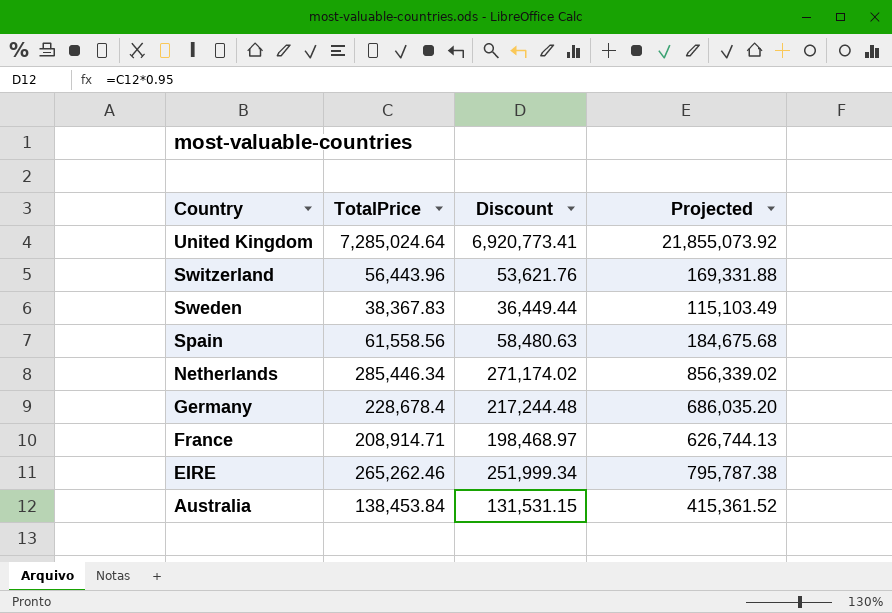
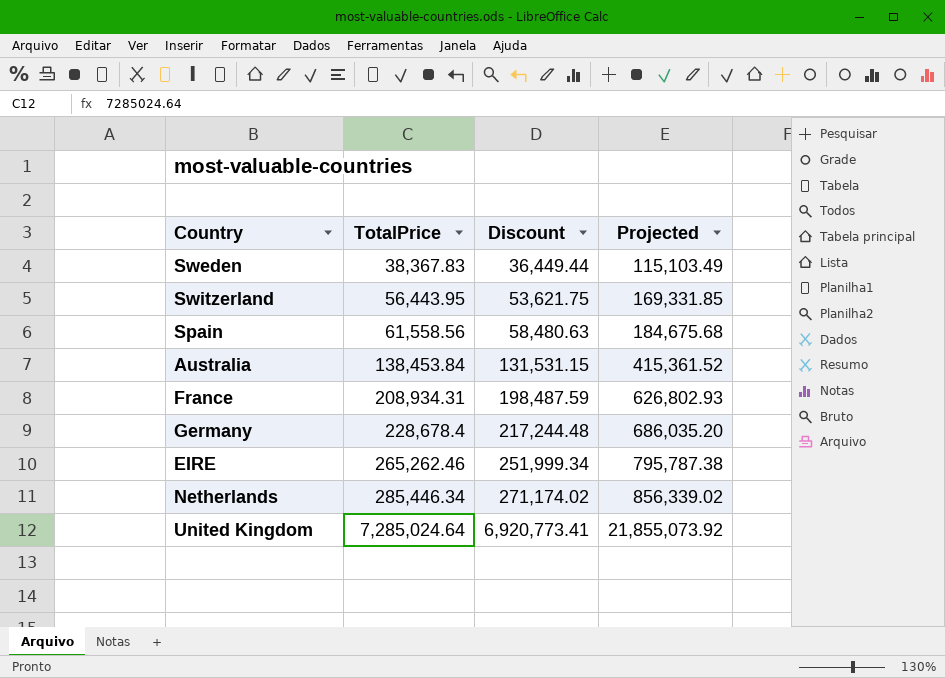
row order: Country descending -> TotalPrice ascending
Switzerland | TotalPrice: 56,443.96 -> 56,443.95
Switzerland | Discount: 53,621.76 -> 53,621.75
Switzerland | Projected: 169,331.88 -> 169,331.85
France | TotalPrice: 208,914.71 -> 208,934.31
France | Discount: 198,468.97 -> 198,487.59
France | Projected: 626,744.13 -> 626,802.93

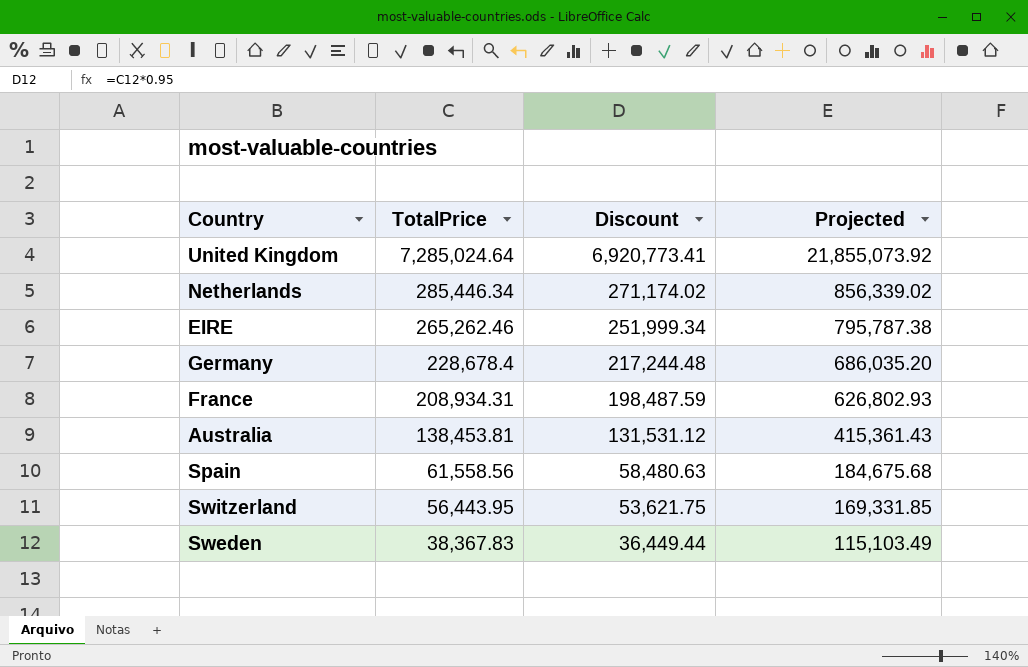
row order: TotalPrice ascending -> TotalPrice descending
Australia | TotalPrice: 138,453.84 -> 138,453.81
Australia | Discount: 131,531.15 -> 131,531.12
Australia | Projected: 415,361.52 -> 415,361.43

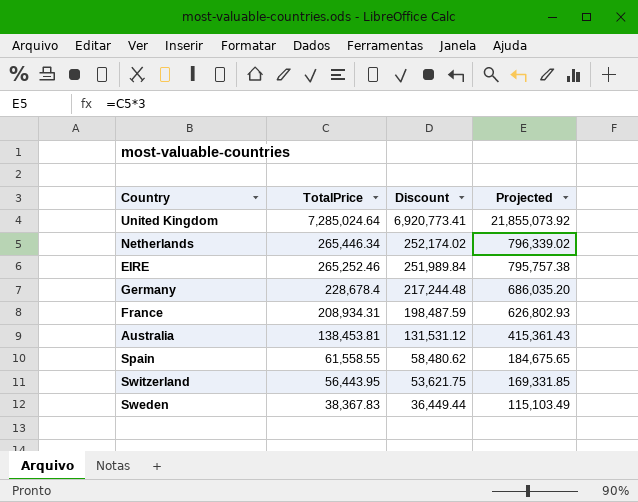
Netherlands | TotalPrice: 285,446.34 -> 265,446.34
Netherlands | Discount: 271,174.02 -> 252,174.02
Netherlands | Projected: 856,339.02 -> 796,339.02
EIRE | TotalPrice: 265,262.46 -> 265,252.46
EIRE | Discount: 251,999.34 -> 251,989.84
EIRE | Projected: 795,787.38 -> 795,757.38
Spain | TotalPrice: 61,558.56 -> 61,558.55
Spain | Discount: 58,480.63 -> 58,480.62
Spain | Projected: 184,675.68 -> 184,675.65

